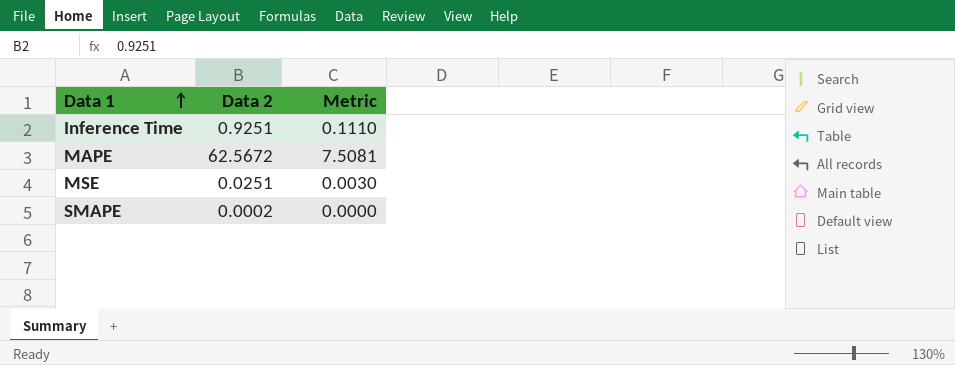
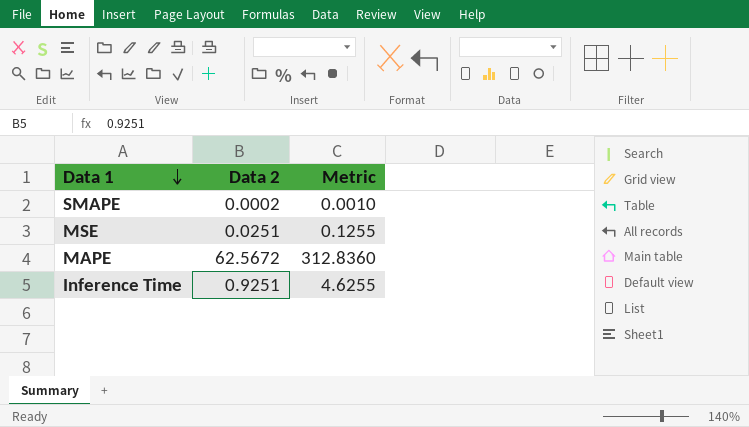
row order: Data 1 ascending -> Data 1 descending
column Metric | formula: [Data 2] * 0.12 -> [Data 2] * 5

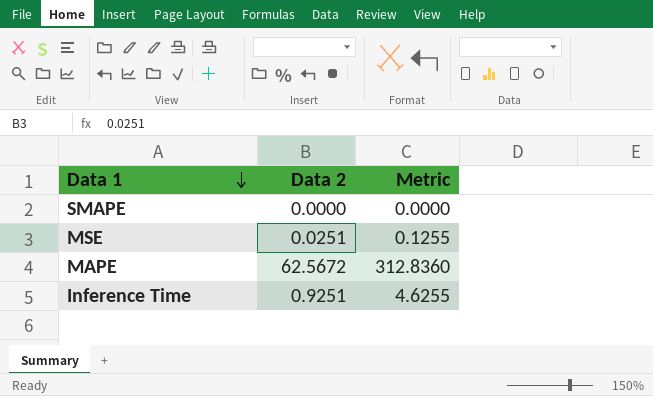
SMAPE | Data 2: 0.0002 -> 0.0000
SMAPE | Metric: 0.0010 -> 0.0000

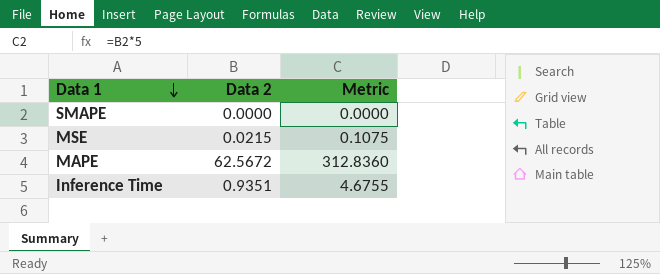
MSE | Data 2: 0.0251 -> 0.0215
MSE | Metric: 0.1255 -> 0.1075
Inference Time | Data 2: 0.9251 -> 0.9351
Inference Time | Metric: 4.6255 -> 4.6755

